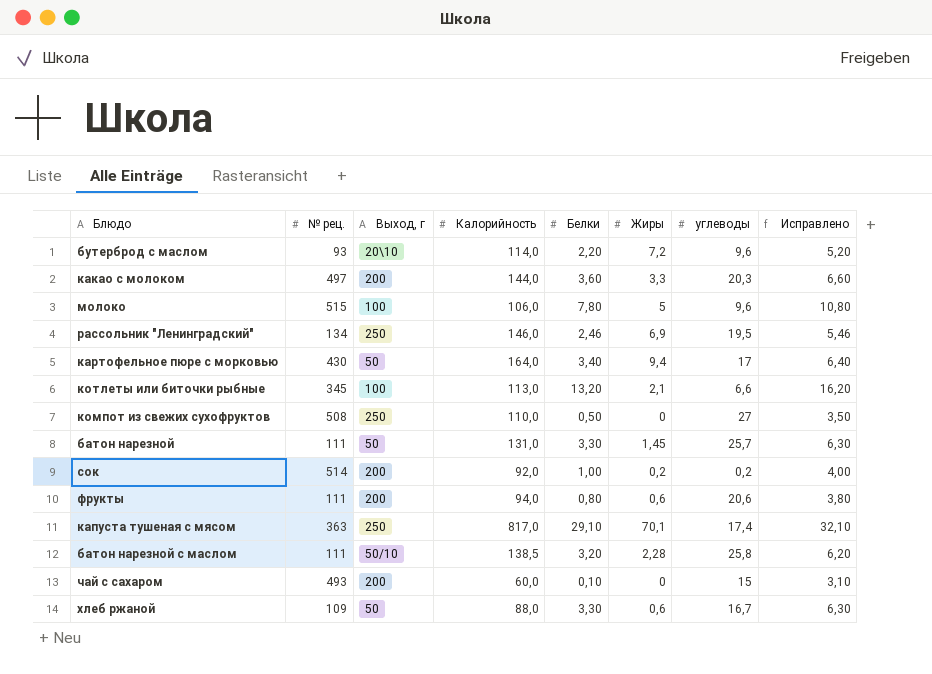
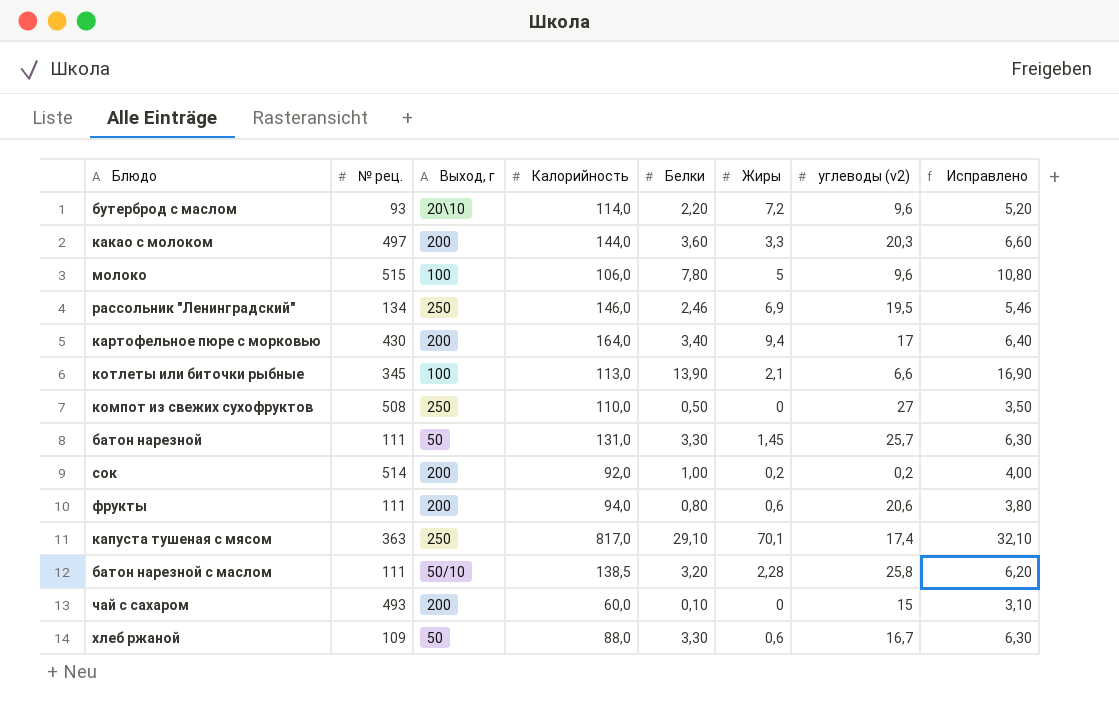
column name: углеводы -> углеводы (v2)
картофельное пюре с морковью | Выход, г: 50 -> 200
котлеты или биточки рыбные | Белки: 13,20 -> 13,90
котлеты или биточки рыбные | Исправлено: 16,20 -> 16,90

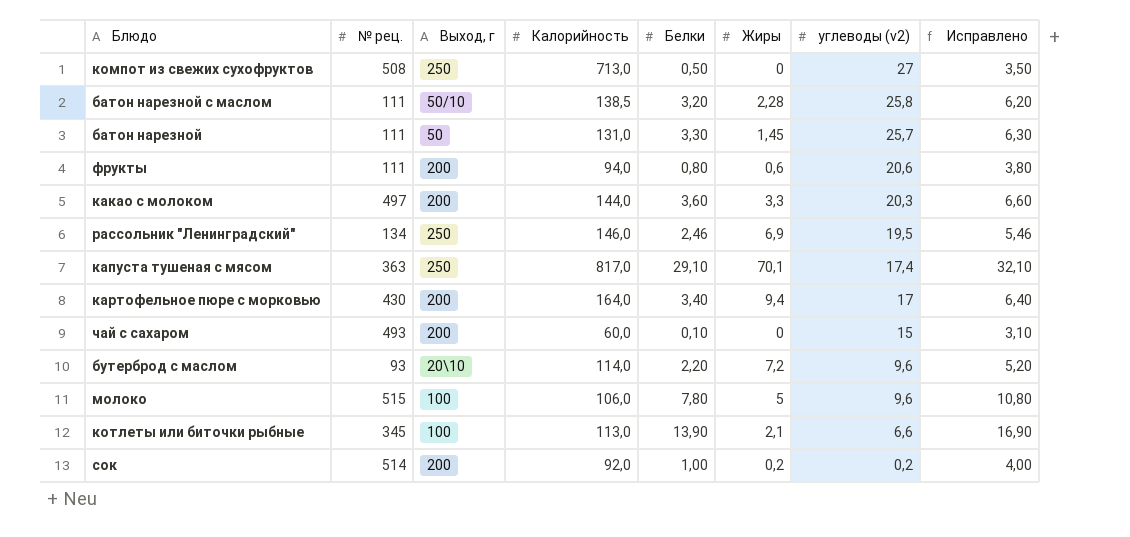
row order: none -> углеводы (v2) descending
row хлеб ржаной: 109 | 50 | 88,0 | 3,30 | 0,6 | 16,7 | 6,30 -> none
компот из свежих сухофруктов | Калорийность: 110,0 -> 713,0

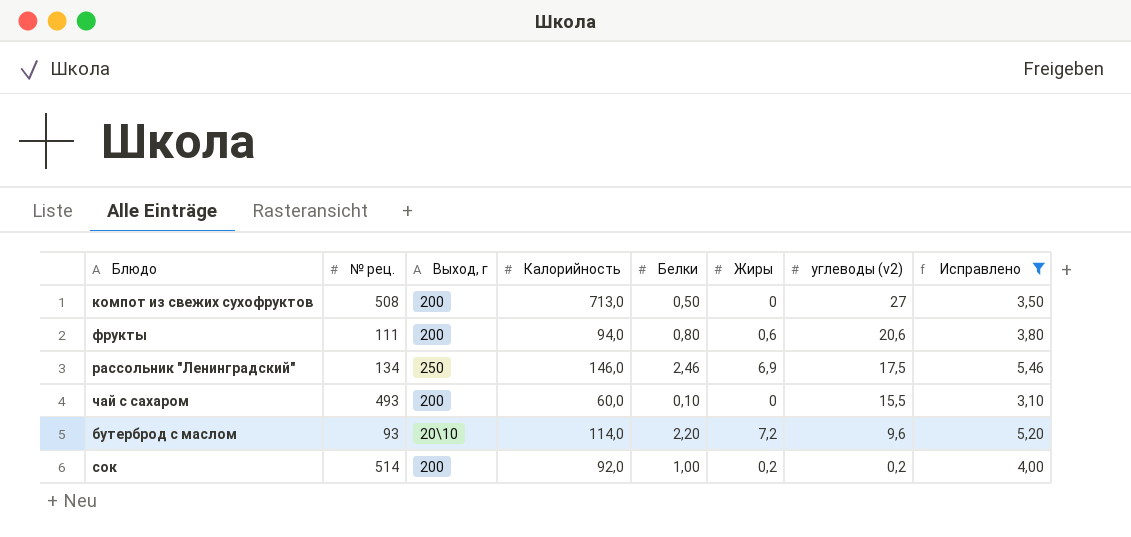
filter: none -> Исправлено <= 5,46
компот из свежих сухофруктов | Выход, г: 250 -> 200
рассольник "Ленинградский" | углеводы (v2): 19,5 -> 17,5
чай с сахаром | углеводы (v2): 15 -> 15,5

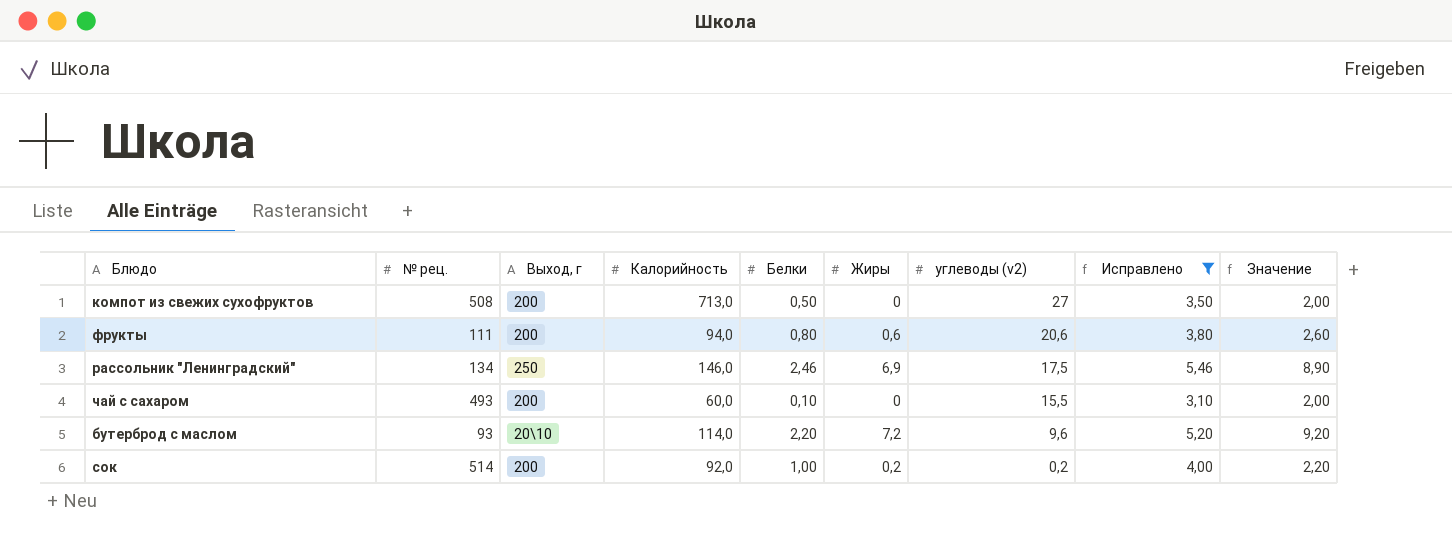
column Значение | formula: none -> [Жиры] + 2

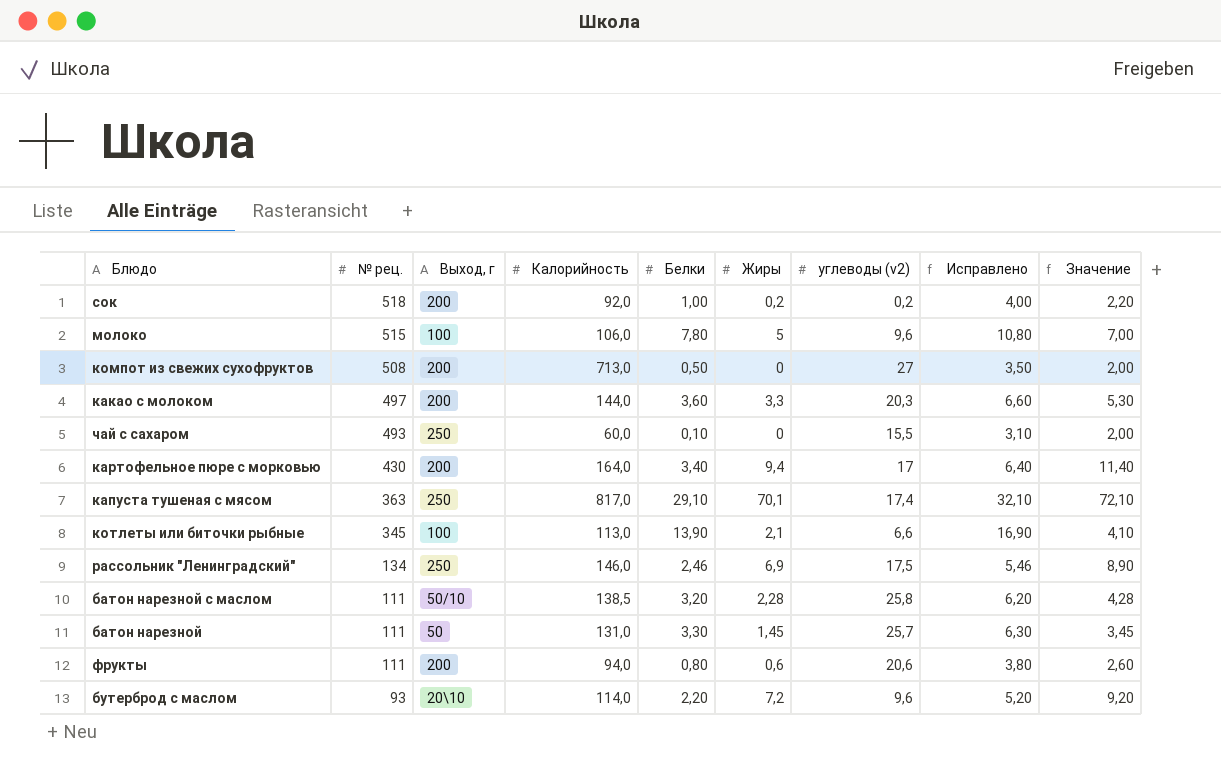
filter: Исправлено <= 5,46 -> none
row order: углеводы (v2) descending -> № рец. descending
сок | № рец.: 514 -> 518
чай с сахаром | Выход, г: 200 -> 250

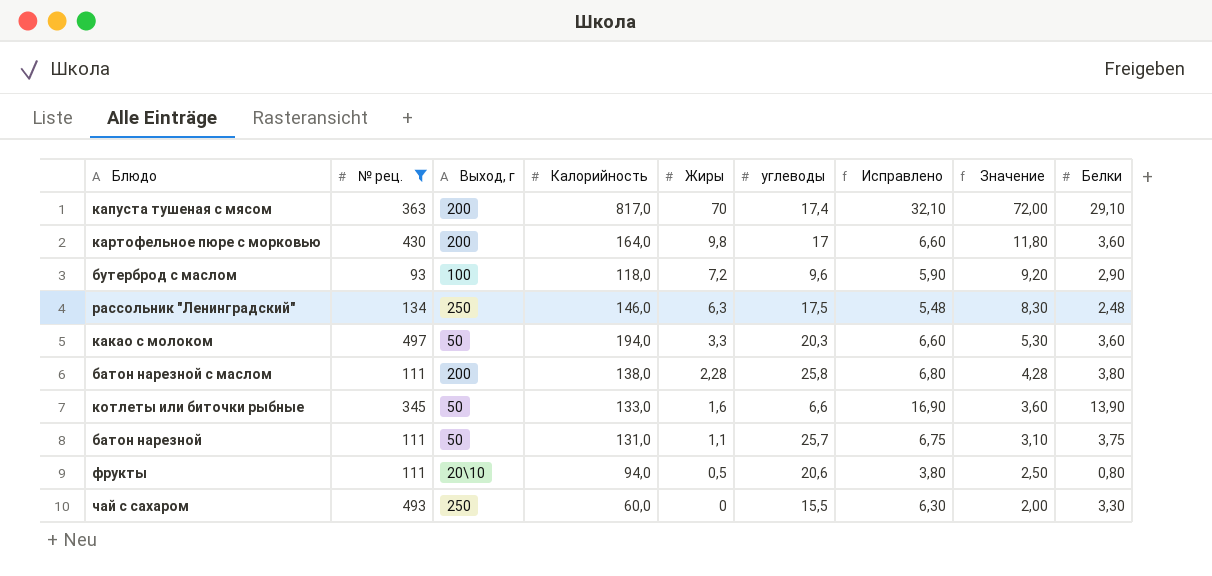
filter: none -> № рец. <= 497
row order: № рец. descending -> Жиры descending
column name: углеводы (v2) -> углеводы
column Белки | position: 5 -> 9
капуста тушеная с мясом | Выход, г: 250 -> 200
капуста тушеная с мясом | Жиры: 70,1 -> 70
капуста тушеная с мясом | Значение: 72,10 -> 72,00
картофельное пюре с морковью | Жиры: 9,4 -> 9,8
картофельное пюре с морковью | Исправлено: 6,40 -> 6,60
картофельное пюре с морковью | Значение: 11,40 -> 11,80
картофельное пюре с морковью | Белки: 3,40 -> 3,60
бутерброд с маслом | Выход, г: 20\10 -> 100
бутерброд с маслом | Калорийность: 114,0 -> 118,0
бутерброд с маслом | Исправлено: 5,20 -> 5,90
бутерброд с маслом | Белки: 2,20 -> 2,90
рассольник "Ленинградский" | Жиры: 6,9 -> 6,3
рассольник "Ленинградский" | Исправлено: 5,46 -> 5,48
рассольник "Ленинградский" | Значение: 8,90 -> 8,30
рассольник "Ленинградский" | Белки: 2,46 -> 2,48
какао с молоком | Выход, г: 200 -> 50
какао с молоком | Калорийность: 144,0 -> 194,0
батон нарезной с маслом | Выход, г: 50/10 -> 200
батон нарезной с маслом | Калорийность: 138,5 -> 138,0
батон нарезной с маслом | Исправлено: 6,20 -> 6,80
батон нарезной с маслом | Белки: 3,20 -> 3,80
котлеты или биточки рыбные | Выход, г: 100 -> 50
котлеты или биточки рыбные | Калорийность: 113,0 -> 133,0
котлеты или биточки рыбные | Жиры: 2,1 -> 1,6
котлеты или биточки рыбные | Значение: 4,10 -> 3,60
батон нарезной | Жиры: 1,45 -> 1,1
батон нарезной | Исправлено: 6,30 -> 6,75
батон нарезной | Значение: 3,45 -> 3,10
батон нарезной | Белки: 3,30 -> 3,75
фрукты | Выход, г: 200 -> 20\10
фрукты | Жиры: 0,6 -> 0,5
фрукты | Значение: 2,60 -> 2,50
чай с сахаром | Исправлено: 3,10 -> 6,30
чай с сахаром | Белки: 0,10 -> 3,30

